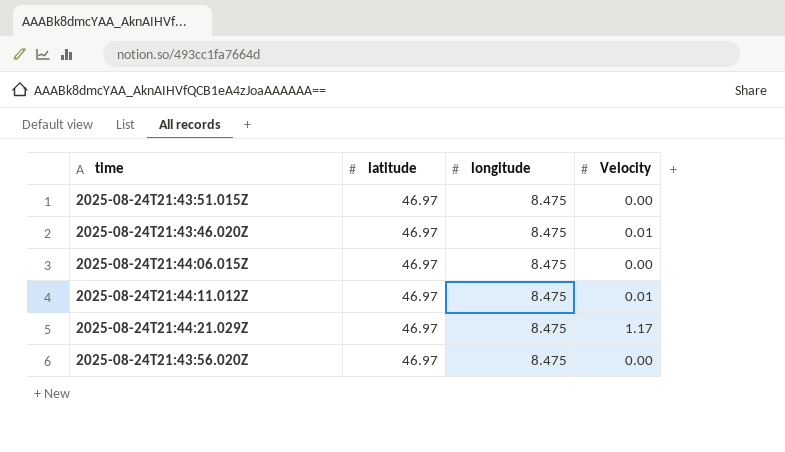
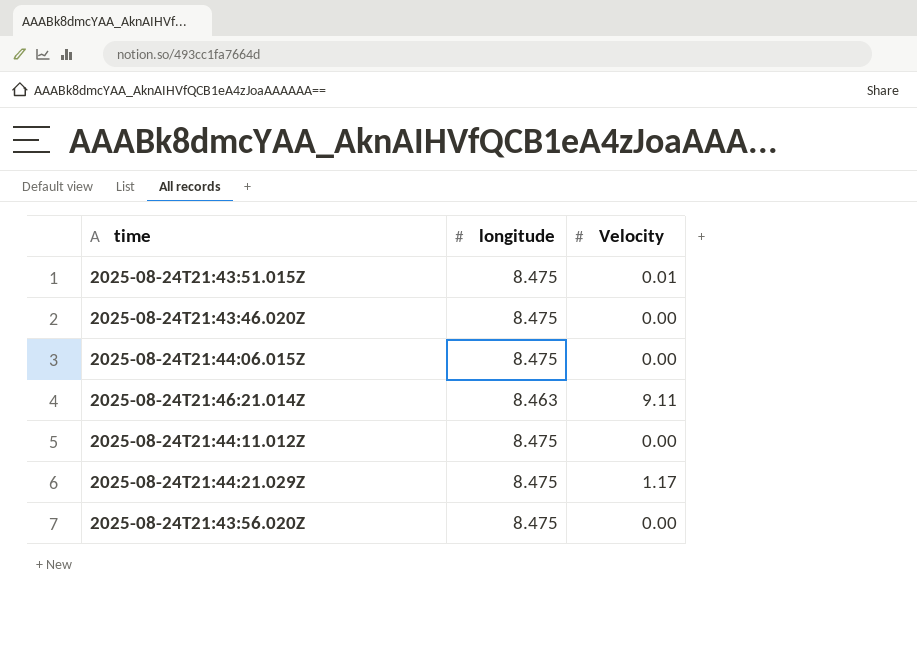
column latitude | position: 2 -> none
2025-08-24T21:43:51.015Z | Velocity: 0.00 -> 0.01
2025-08-24T21:43:46.020Z | Velocity: 0.01 -> 0.00
row 2025-08-24T21:46:21.014Z: none -> 8.463 | 9.11
2025-08-24T21:44:11.012Z | Velocity: 0.01 -> 0.00

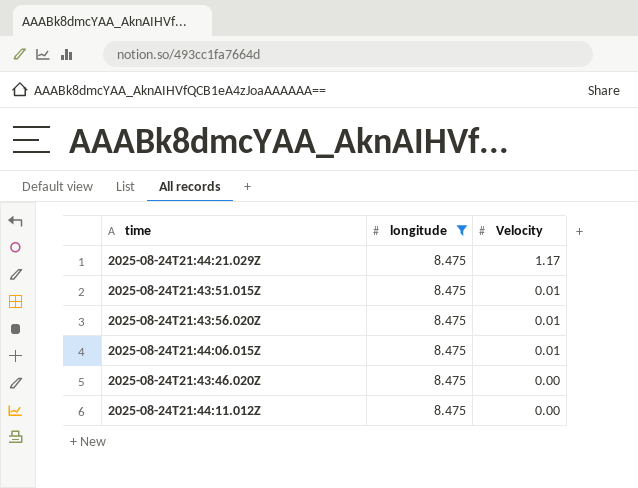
filter: none -> longitude = 8.475
row order: none -> Velocity descending
2025-08-24T21:43:56.020Z | Velocity: 0.00 -> 0.01
2025-08-24T21:44:06.015Z | Velocity: 0.00 -> 0.01

